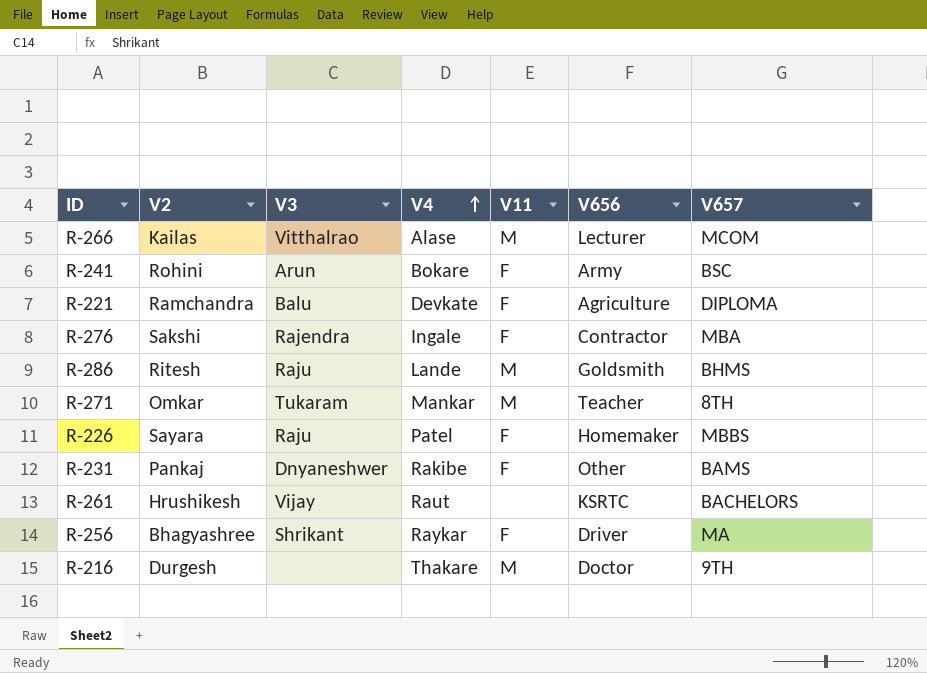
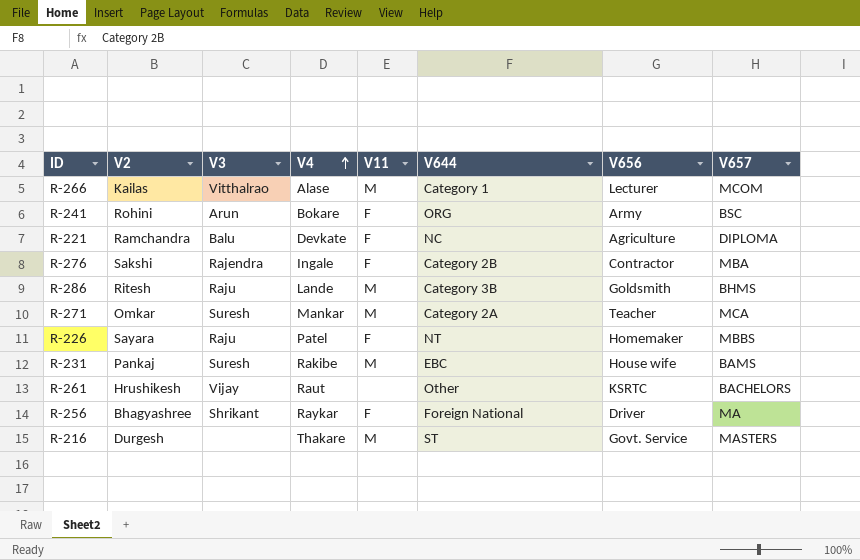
column V644 | position: none -> 6
R-271 | V3: Tukaram -> Suresh
R-271 | V657: 8TH -> MCA
R-231 | V3: Dnyaneshwer -> Suresh
R-231 | V11: F -> M
R-231 | V656: Other -> House wife
R-216 | V656: Doctor -> Govt. Service
R-216 | V657: 9TH -> MASTERS

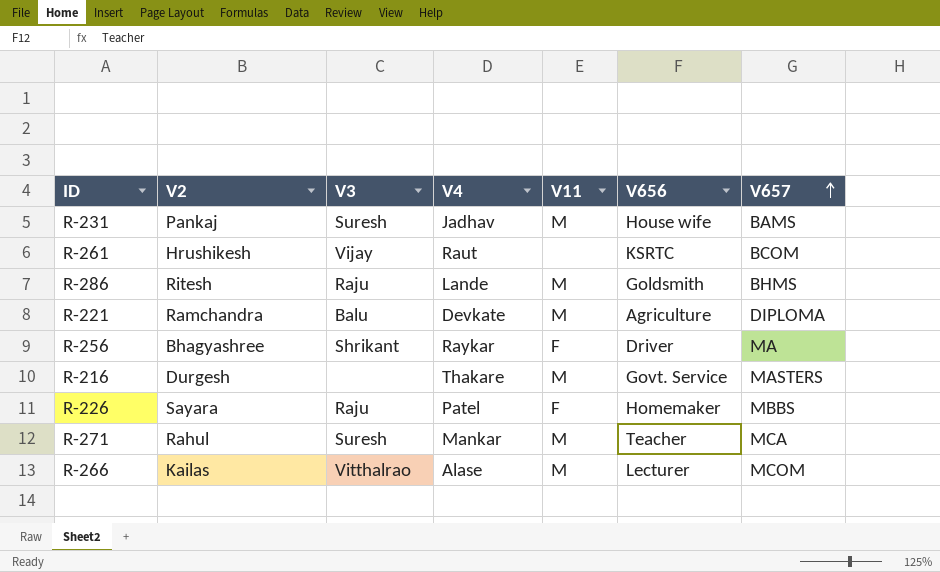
row order: V4 ascending -> V657 ascending
column V644 | position: 6 -> none
row R-241: Rohini | Arun | Bokare | F | ORG | Army | BSC -> none
row R-276: Sakshi | Rajendra | Ingale | F | Category 2B | Contractor | MBA -> none
R-231 | V4: Rakibe -> Jadhav
R-261 | V657: BACHELORS -> BCOM
R-221 | V11: F -> M
R-271 | V2: Omkar -> Rahul

